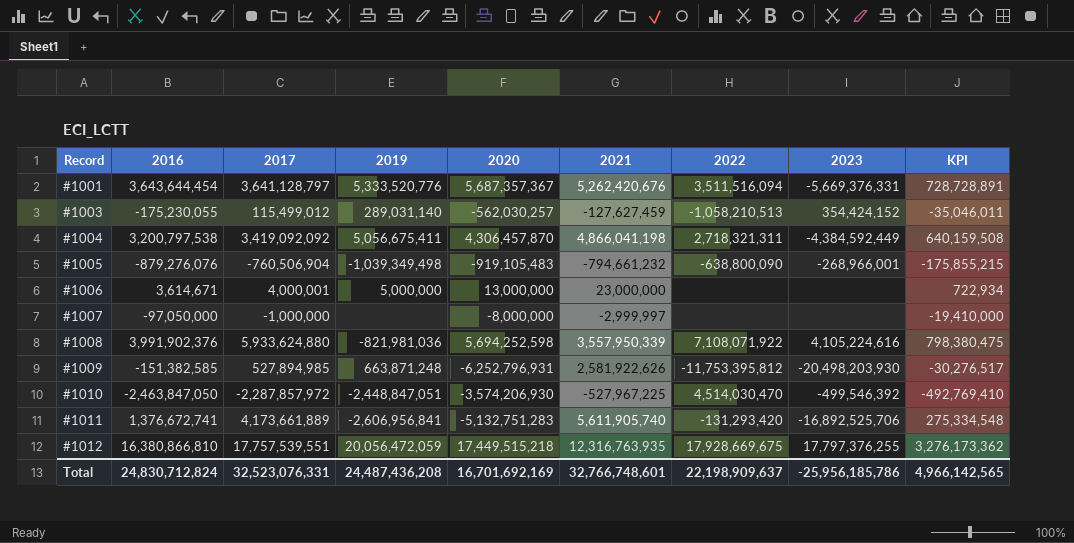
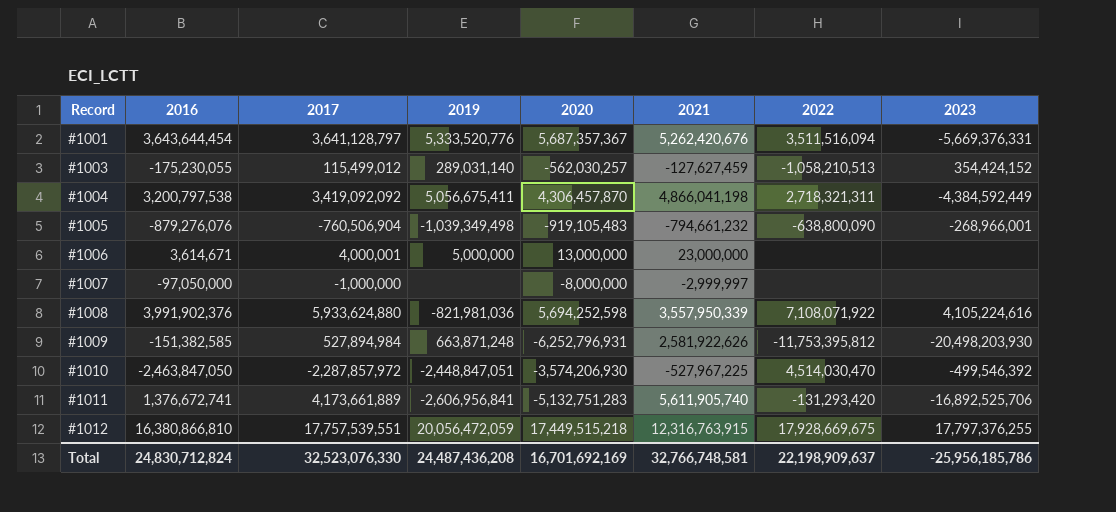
column KPI | formula: [2016] * 0.2 -> none
#1009 | 2017: 527,894,985 -> 527,894,984
#1012 | 2021: 12,316,763,935 -> 12,316,763,915
Total | 2017: 32,523,076,331 -> 32,523,076,330
Total | 2021: 32,766,748,601 -> 32,766,748,581

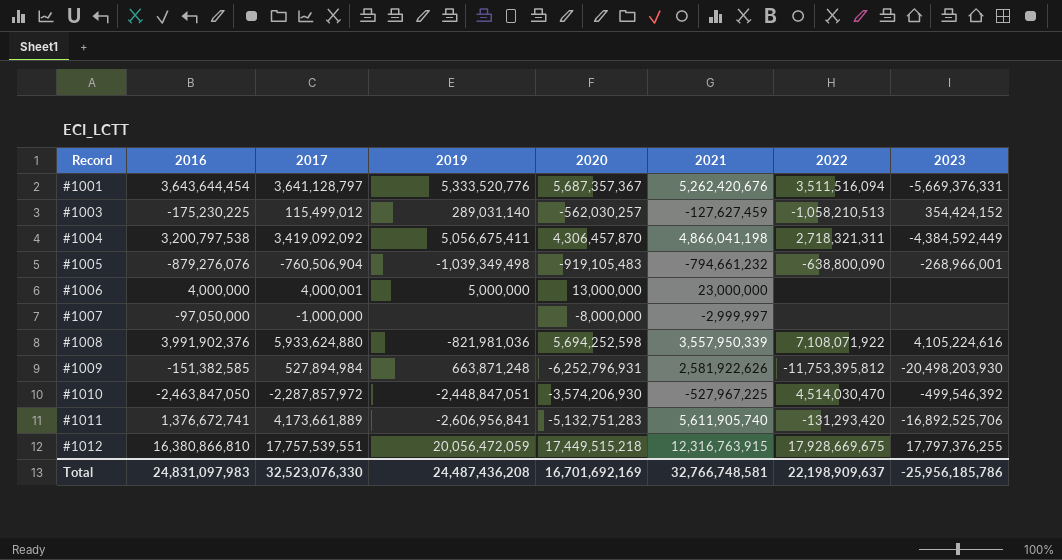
#1003 | 2016: -175,230,055 -> -175,230,225
#1006 | 2016: 3,614,671 -> 4,000,000
Total | 2016: 24,830,712,824 -> 24,831,097,983

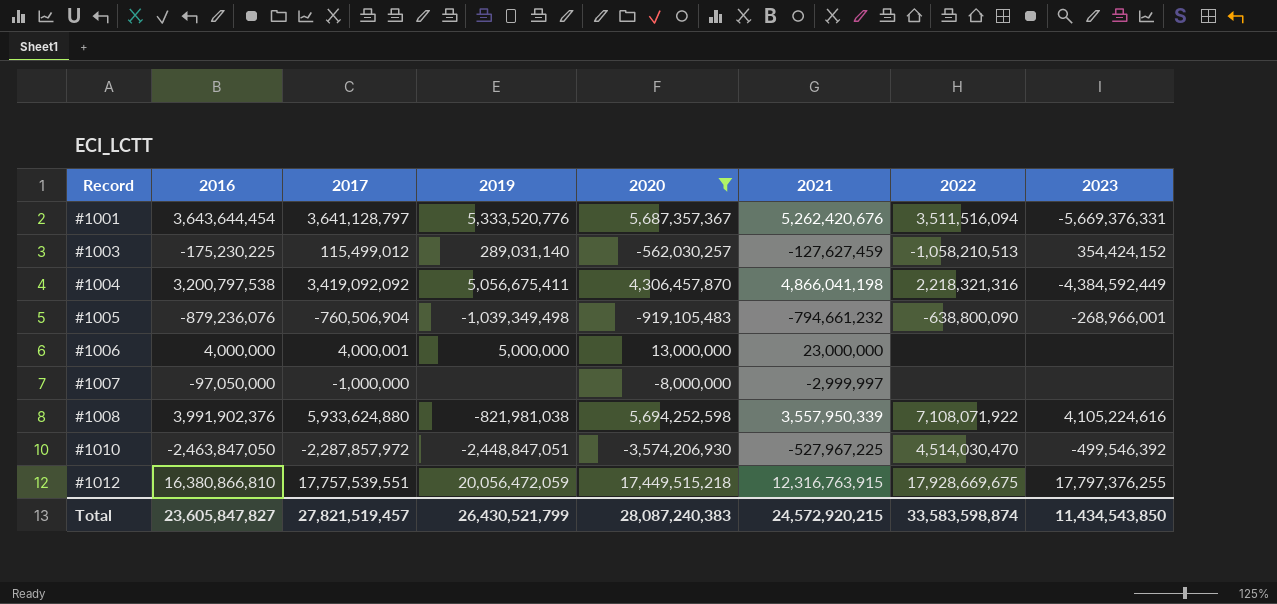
filter: none -> 2020 >= -3,574,206,930
#1004 | 2022: 2,718,321,311 -> 2,218,321,316
#1005 | 2016: -879,276,076 -> -879,236,076
#1008 | 2019: -821,981,036 -> -821,981,038
Total | 2016: 24,831,097,983 -> 23,605,847,827
Total | 2017: 32,523,076,330 -> 27,821,519,457
Total | 2019: 24,487,436,208 -> 26,430,521,799
Total | 2020: 16,701,692,169 -> 28,087,240,383
Total | 2021: 32,766,748,581 -> 24,572,920,215
Total | 2022: 22,198,909,637 -> 33,583,598,874
Total | 2023: -25,956,185,786 -> 11,434,543,850

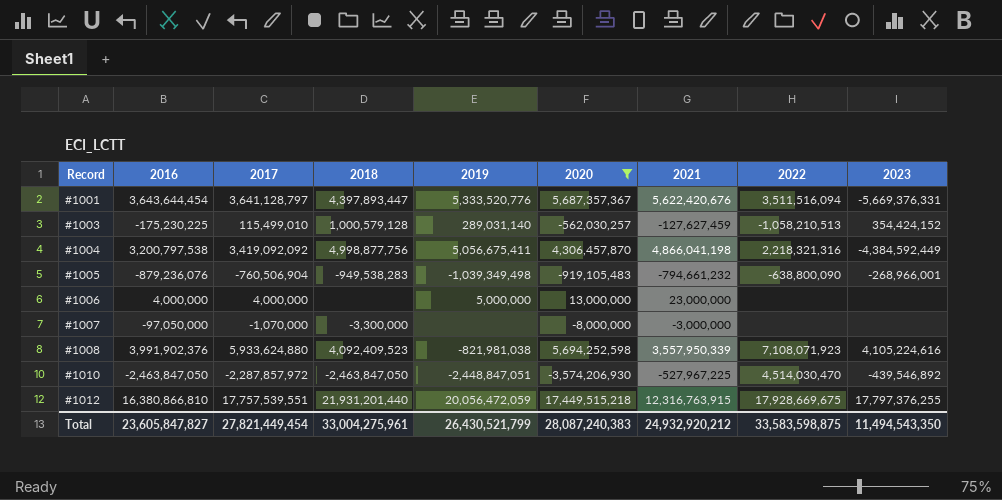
column 2018 | position: none -> 4
#1001 | 2021: 5,262,420,676 -> 5,622,420,676
#1003 | 2017: 115,499,012 -> 115,499,010
#1006 | 2017: 4,000,001 -> 4,000,000
#1007 | 2017: -1,000,000 -> -1,070,000
#1007 | 2021: -2,999,997 -> -3,000,000
#1008 | 2022: 7,108,071,922 -> 7,108,071,923
#1010 | 2023: -499,546,392 -> -439,546,892
Total | 2017: 27,821,519,457 -> 27,821,449,454
Total | 2021: 24,572,920,215 -> 24,932,920,212
Total | 2022: 33,583,598,874 -> 33,583,598,875
Total | 2023: 11,434,543,850 -> 11,494,543,350

